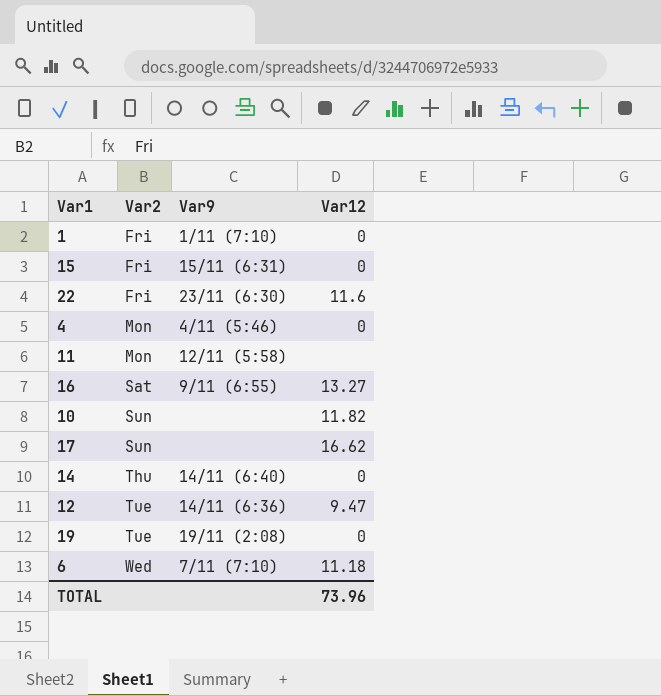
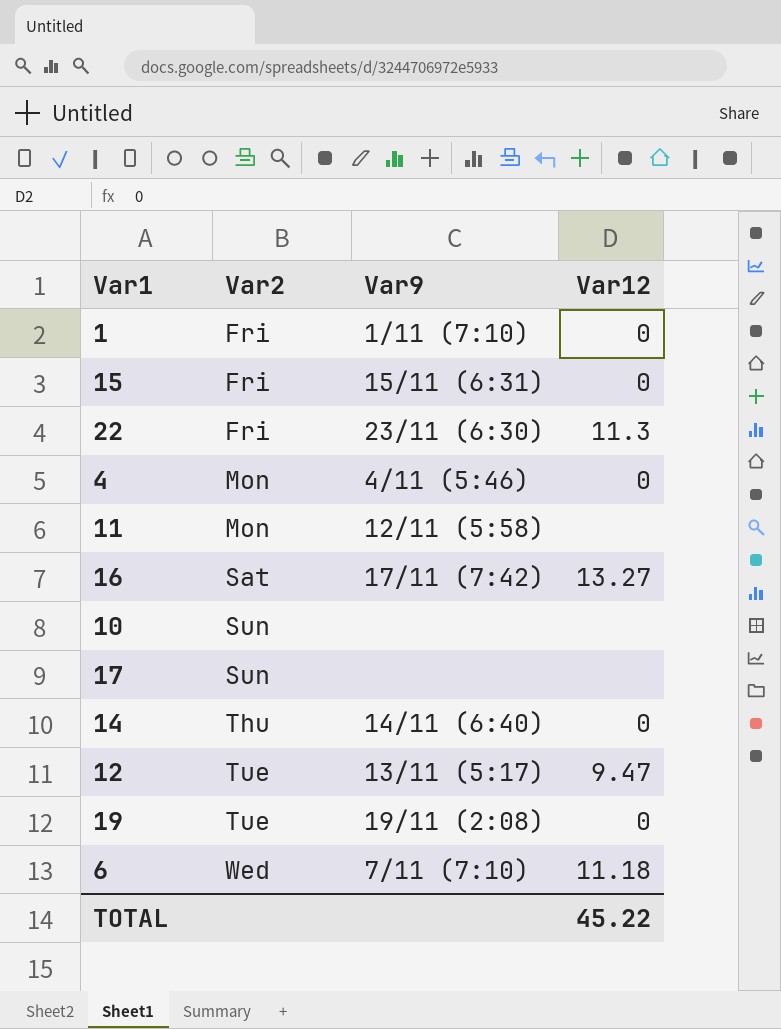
22 | Var12: 11.6 -> 11.3
16 | Var9: 9/11 (6:55) -> 17/11 (7:42)
10 | Var12: 11.82 -> none
17 | Var12: 16.62 -> none
12 | Var9: 14/11 (6:36) -> 13/11 (5:17)
TOTAL | Var12: 73.96 -> 45.22

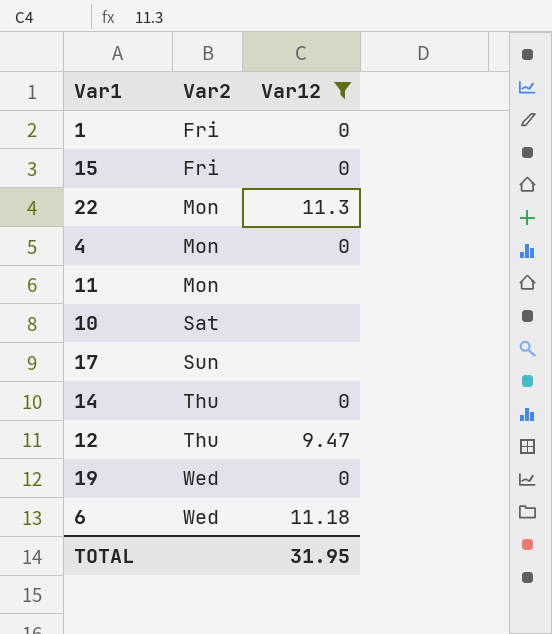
filter: none -> Var12 != 13.27
column Var9 | position: 3 -> none
22 | Var2: Fri -> Mon
10 | Var2: Sun -> Sat
12 | Var2: Tue -> Thu
19 | Var2: Tue -> Wed
TOTAL | Var12: 45.22 -> 31.95

